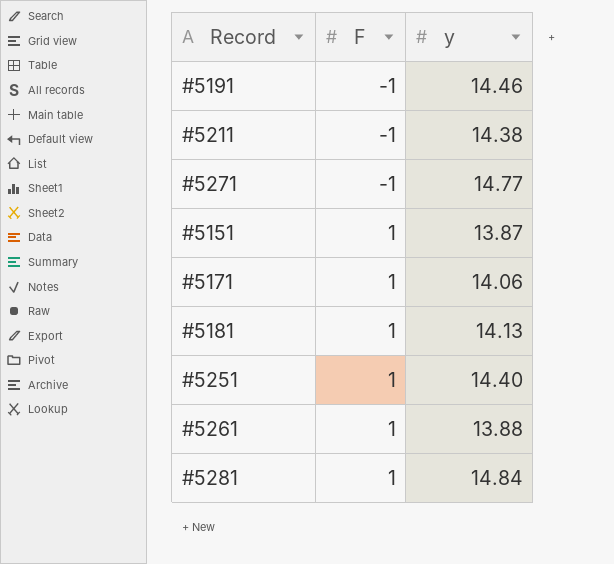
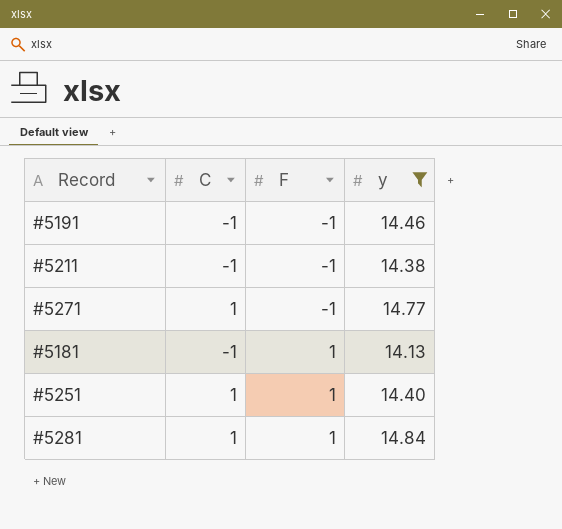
filter: none -> y >= 14.13
column C | position: none -> 2

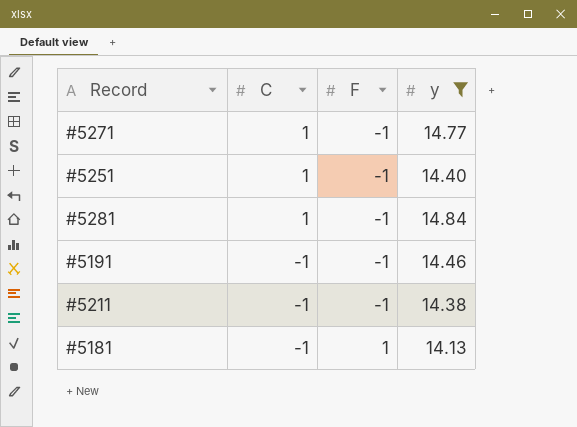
row order: F ascending -> C descending
#5251 | F: 1 -> -1
#5281 | F: 1 -> -1

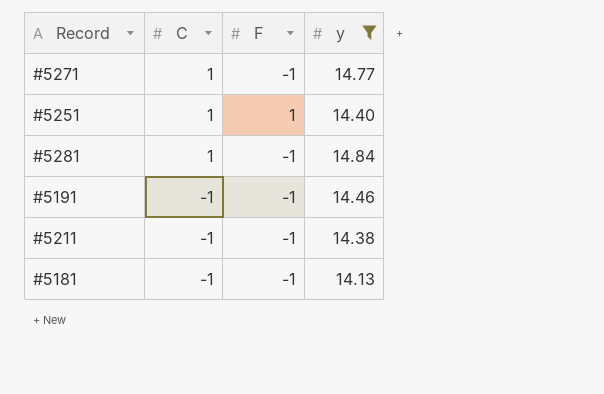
#5251 | F: -1 -> 1
#5181 | F: 1 -> -1

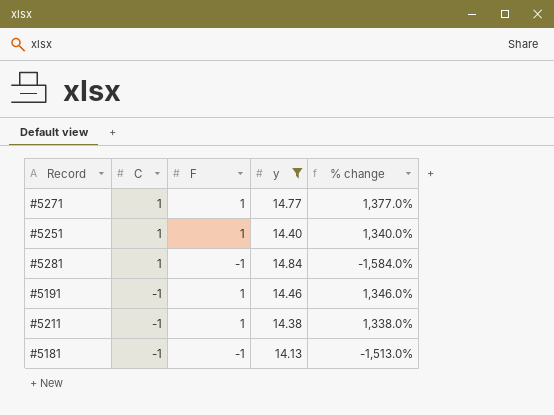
column % change | formula: none -> ([y] - [F]) / [F]
#5271 | F: -1 -> 1
#5191 | F: -1 -> 1
#5211 | F: -1 -> 1

